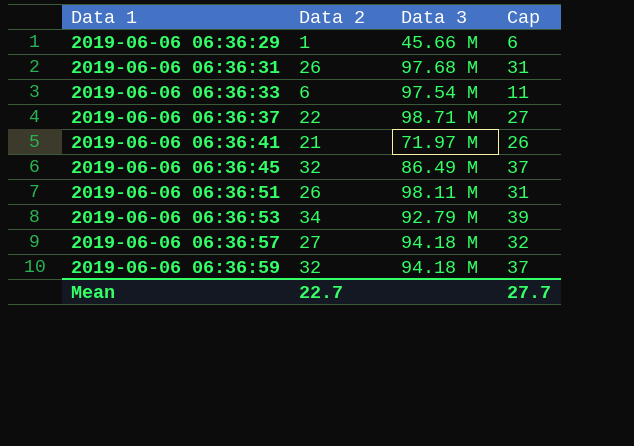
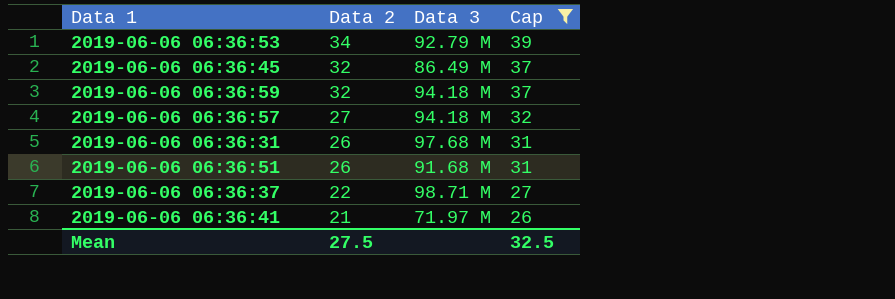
filter: none -> Cap >= 26
row order: Data 1 ascending -> Data 2 descending
2019-06-06 06:36:51 | Data 3: 98.11 M -> 91.68 M
Mean | Data 2: 22.7 -> 27.5
Mean | Cap: 27.7 -> 32.5

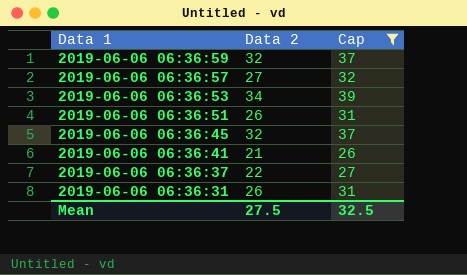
row order: Data 2 descending -> Data 1 descending
column Data 3 | position: 3 -> none

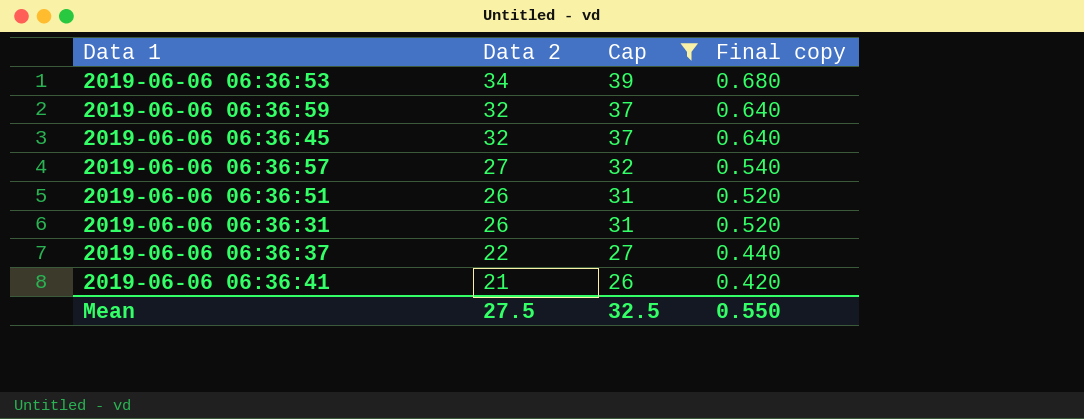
row order: Data 1 descending -> Data 2 descending
column Final copy | formula: none -> [Data 2] * 0.02

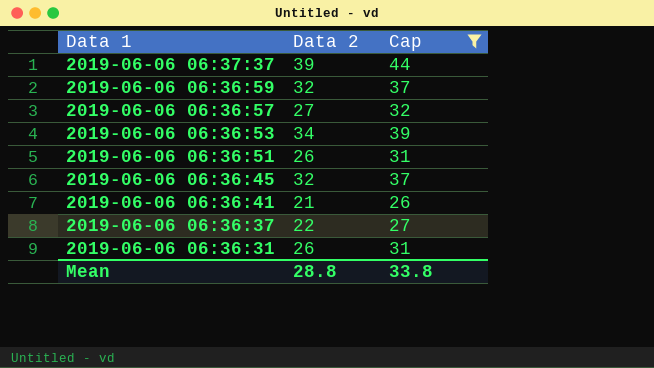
row order: Data 2 descending -> Data 1 descending
column Final copy | formula: [Data 2] * 0.02 -> none
row 2019-06-06 06:37:37: none -> 39 | 44
Mean | Data 2: 27.5 -> 28.8
Mean | Cap: 32.5 -> 33.8

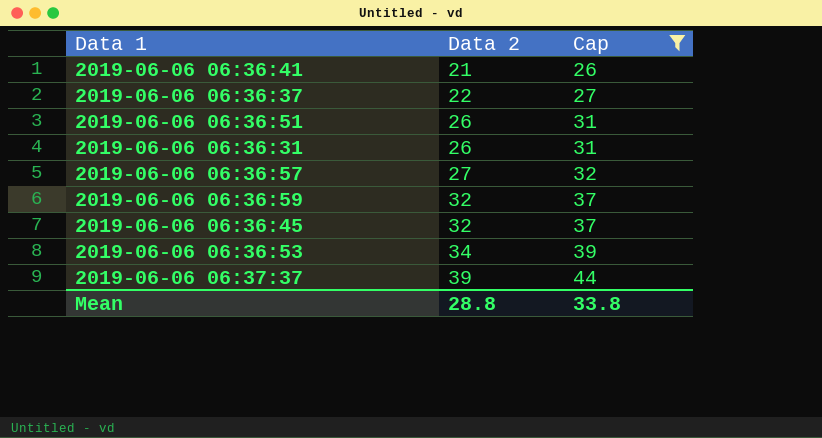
row order: Data 1 descending -> Data 2 ascending

